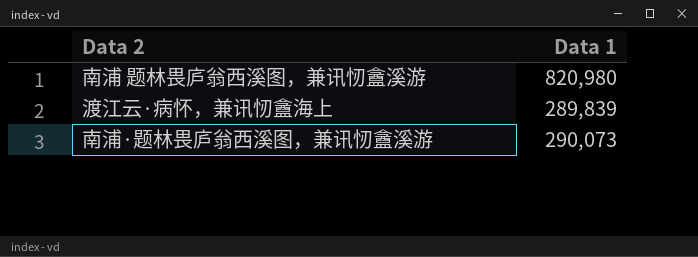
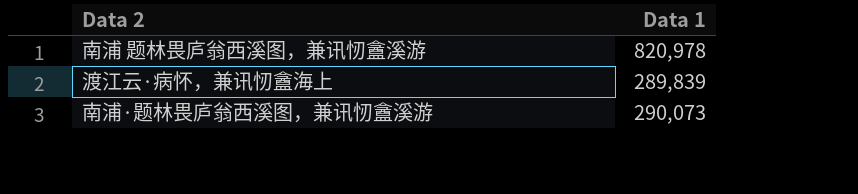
南浦 题林畏庐翁西溪图，兼讯㣼盦溪游 | Data 1: 820,980 -> 820,978

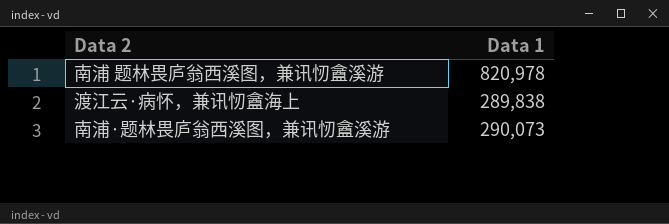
渡江云·病怀，兼讯㣼盦海上 | Data 1: 289,839 -> 289,838

